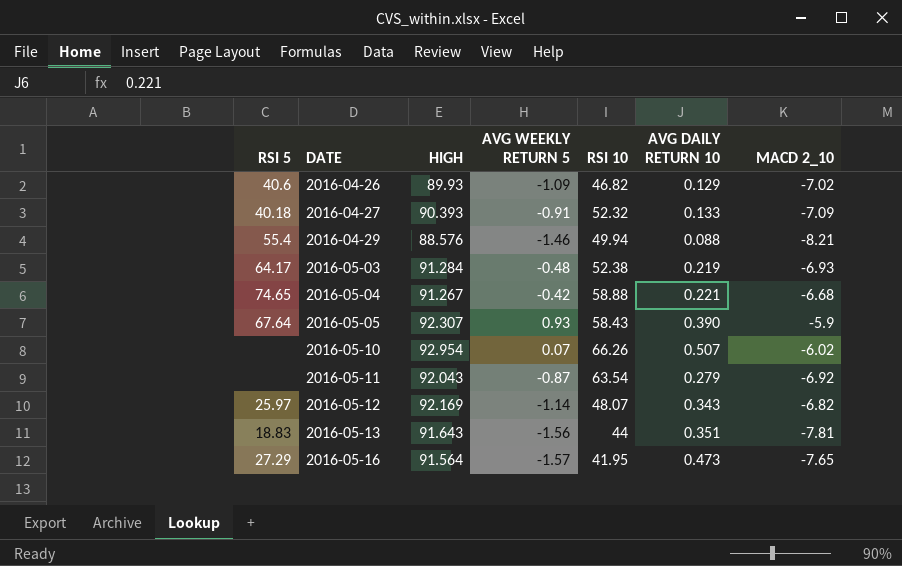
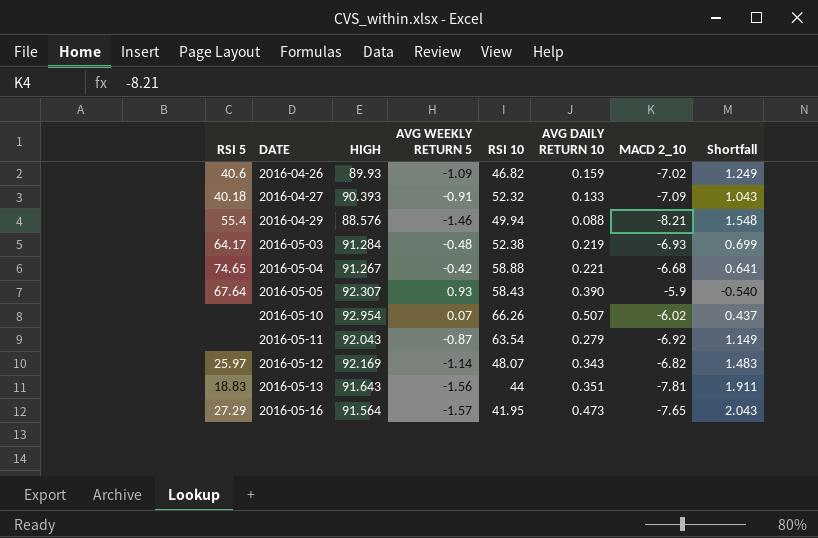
column Shortfall | formula: none -> [AVG DAILY RETURN 10] - [AVG WEEKLY RETURN 5]
2016-04-26 | AVG DAILY RETURN 10: 0.129 -> 0.159

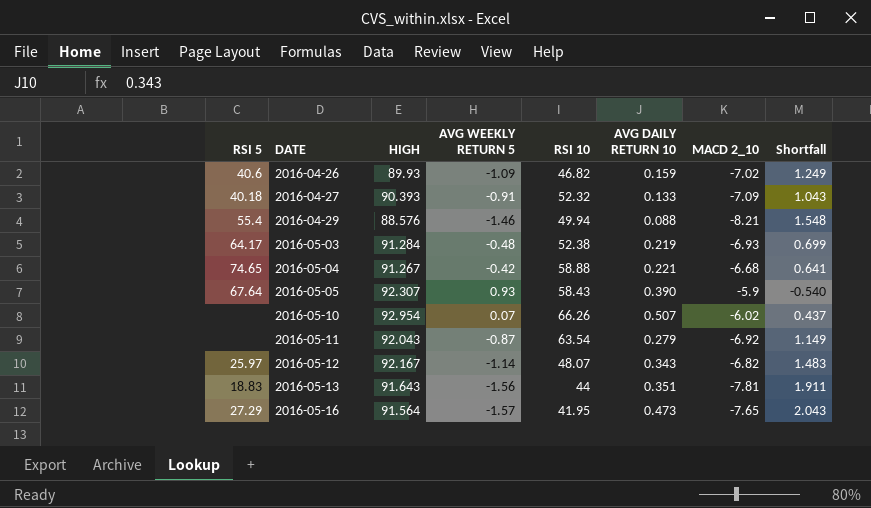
2016-05-12 | HIGH: 92.169 -> 92.167

